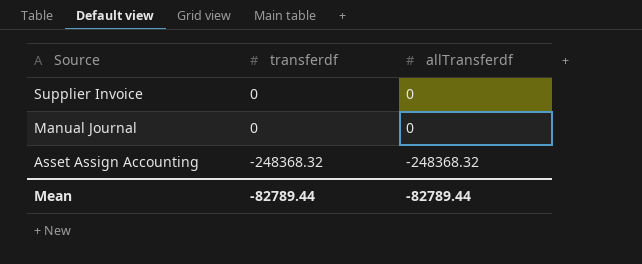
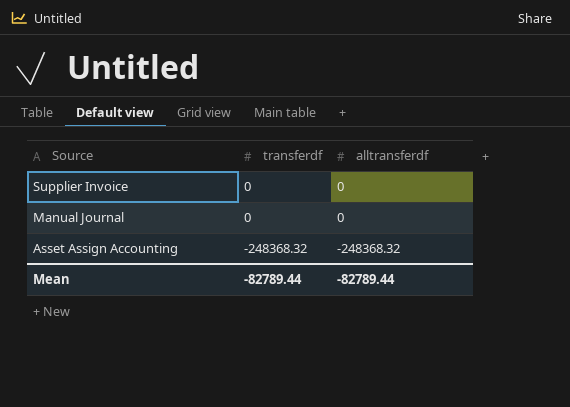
column name: allTransferdf -> alltransferdf

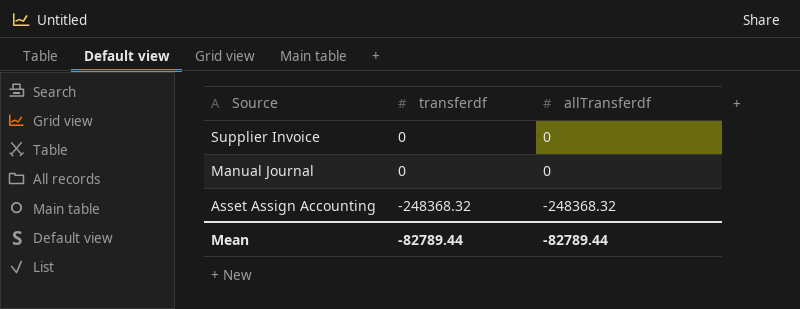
column name: alltransferdf -> allTransferdf

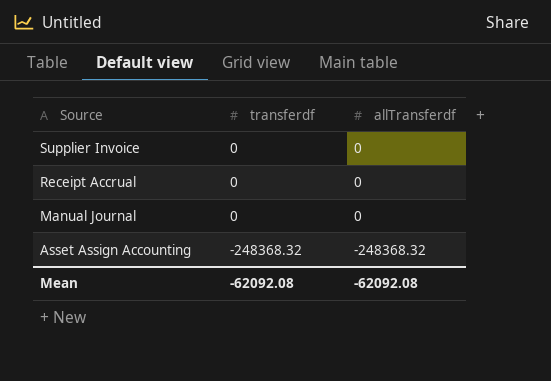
row Receipt Accrual: none -> 0 | 0
Mean | transferdf: -82789.44 -> -62092.08
Mean | allTransferdf: -82789.44 -> -62092.08

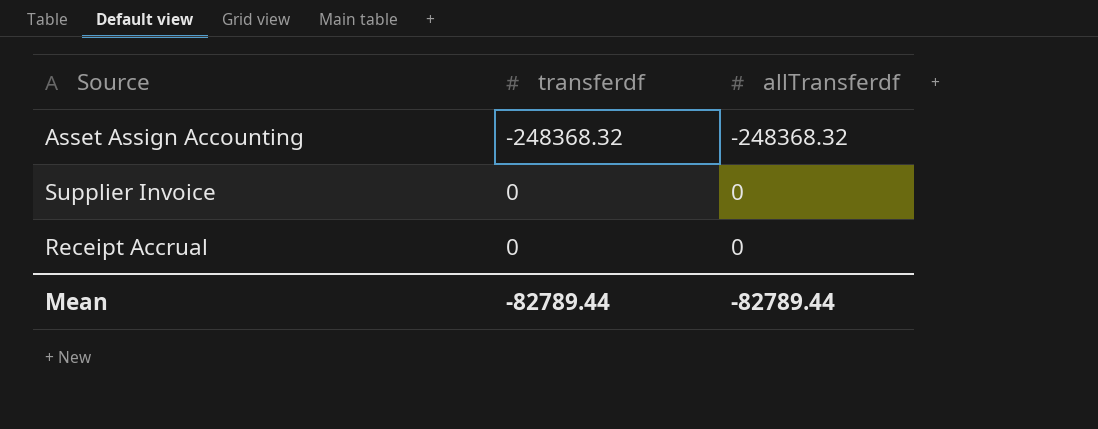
row order: Source descending -> transferdf ascending
row Manual Journal: 0 | 0 -> none
Mean | transferdf: -62092.08 -> -82789.44
Mean | allTransferdf: -62092.08 -> -82789.44

